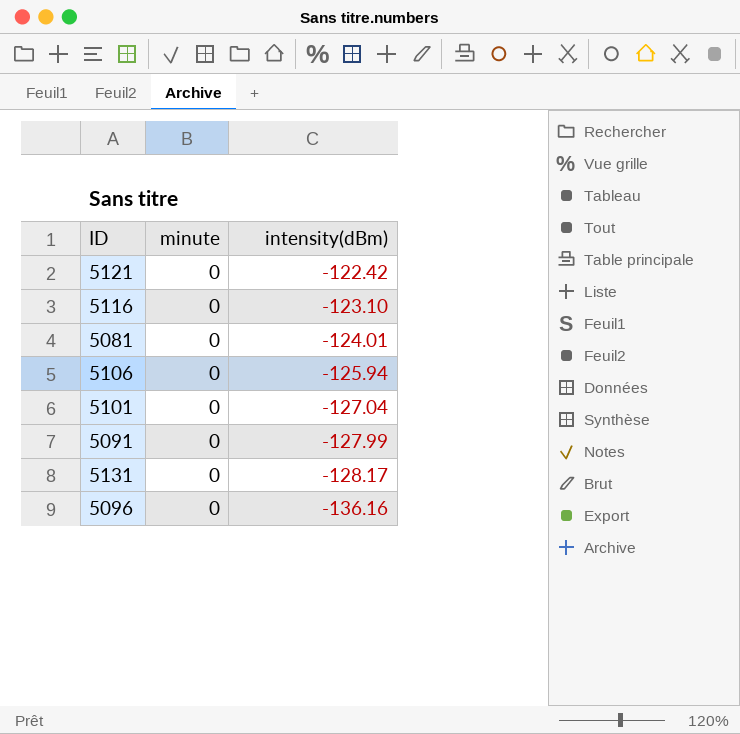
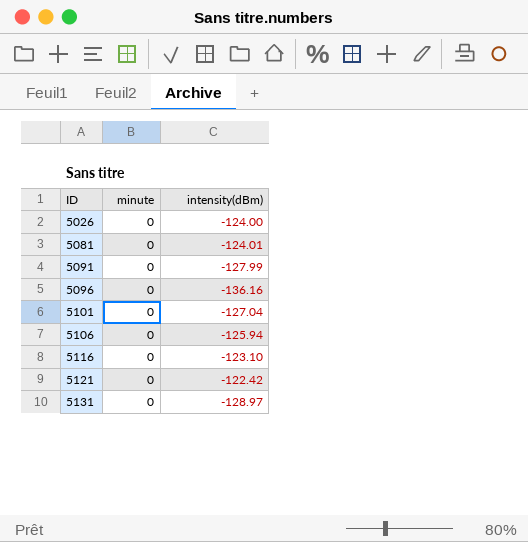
row order: intensity(dBm) descending -> ID ascending
row 5026: none -> 0 | -124.00
5131 | intensity(dBm): -128.17 -> -128.97

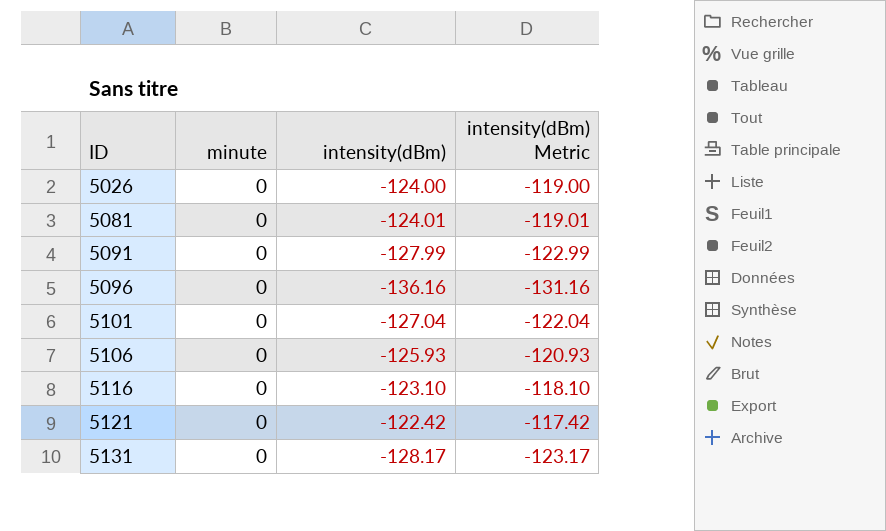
column intensity(dBm) Metric | formula: none -> [intensity(dBm)] + 5
5106 | intensity(dBm): -125.94 -> -125.93
5131 | intensity(dBm): -128.97 -> -128.17

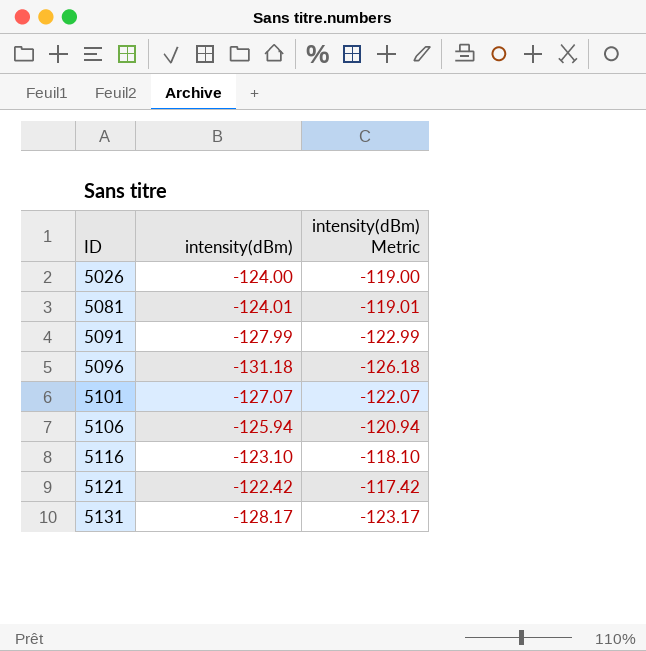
column minute | position: 2 -> none
5096 | intensity(dBm): -136.16 -> -131.18
5096 | intensity(dBm) Metric: -131.16 -> -126.18
5101 | intensity(dBm): -127.04 -> -127.07
5101 | intensity(dBm) Metric: -122.04 -> -122.07
5106 | intensity(dBm): -125.93 -> -125.94
5106 | intensity(dBm) Metric: -120.93 -> -120.94

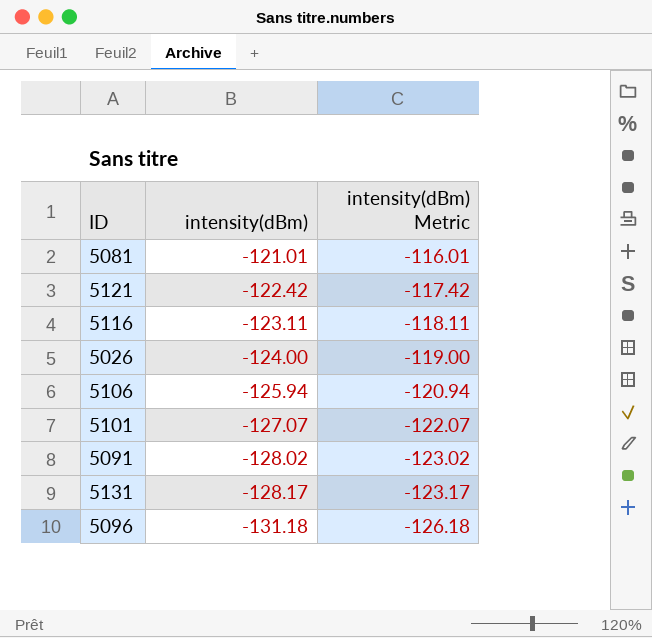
row order: ID ascending -> intensity(dBm) descending
5081 | intensity(dBm): -124.01 -> -121.01
5081 | intensity(dBm) Metric: -119.01 -> -116.01
5116 | intensity(dBm): -123.10 -> -123.11
5116 | intensity(dBm) Metric: -118.10 -> -118.11
5091 | intensity(dBm): -127.99 -> -128.02
5091 | intensity(dBm) Metric: -122.99 -> -123.02

